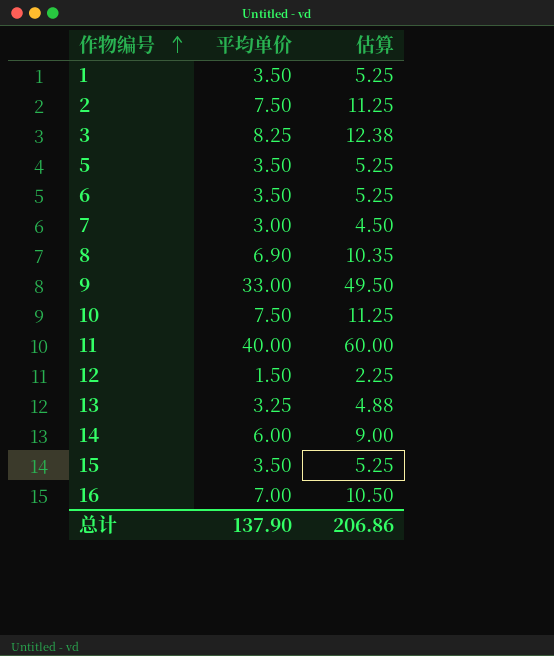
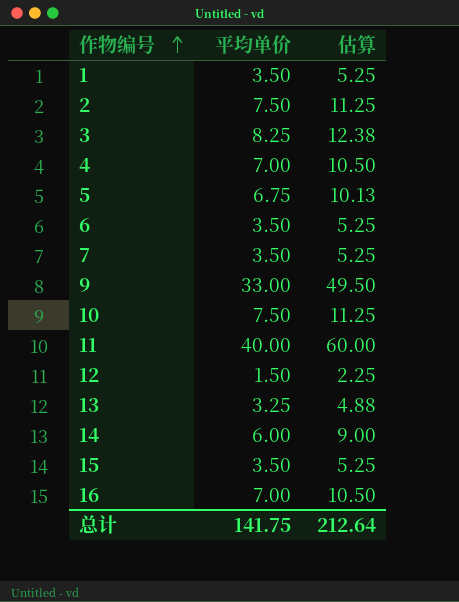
row 8: 6.90 | 10.35 -> none
row 4: none -> 7.00 | 10.50
5 | 平均单价: 3.50 -> 6.75
5 | 估算: 5.25 -> 10.13
7 | 平均单价: 3.00 -> 3.50
7 | 估算: 4.50 -> 5.25
总计 | 平均单价: 137.90 -> 141.75
总计 | 估算: 206.86 -> 212.64

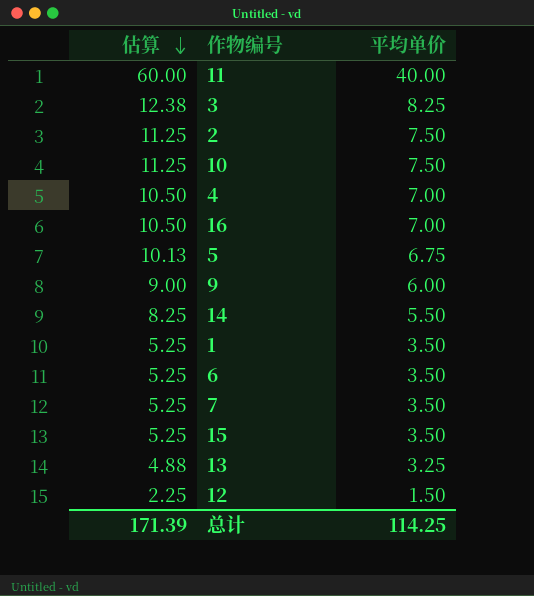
row order: 作物编号 ascending -> 估算 descending
column 估算 | position: 3 -> 1
9 | 估算: 49.50 -> 9.00
9 | 平均单价: 33.00 -> 6.00
14 | 估算: 9.00 -> 8.25
14 | 平均单价: 6.00 -> 5.50
总计 | 估算: 212.64 -> 171.39
总计 | 平均单价: 141.75 -> 114.25

